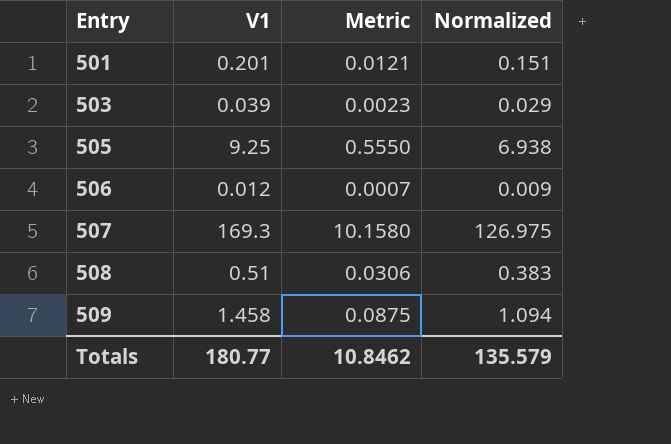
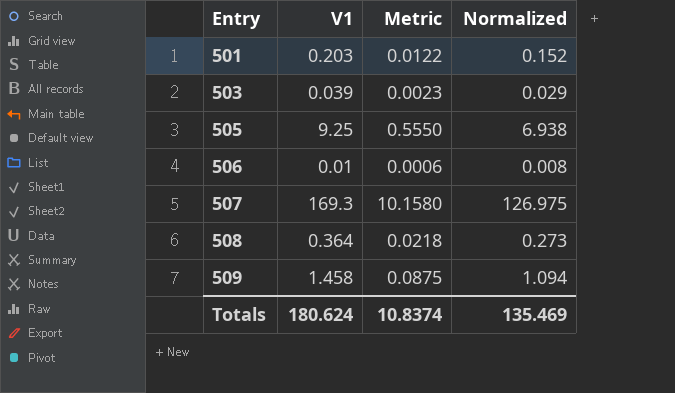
501 | V1: 0.201 -> 0.203
501 | Metric: 0.0121 -> 0.0122
501 | Normalized: 0.151 -> 0.152
506 | V1: 0.012 -> 0.01
506 | Metric: 0.0007 -> 0.0006
506 | Normalized: 0.009 -> 0.008
508 | V1: 0.51 -> 0.364
508 | Metric: 0.0306 -> 0.0218
508 | Normalized: 0.383 -> 0.273
Totals | V1: 180.77 -> 180.624
Totals | Metric: 10.8462 -> 10.8374
Totals | Normalized: 135.579 -> 135.469

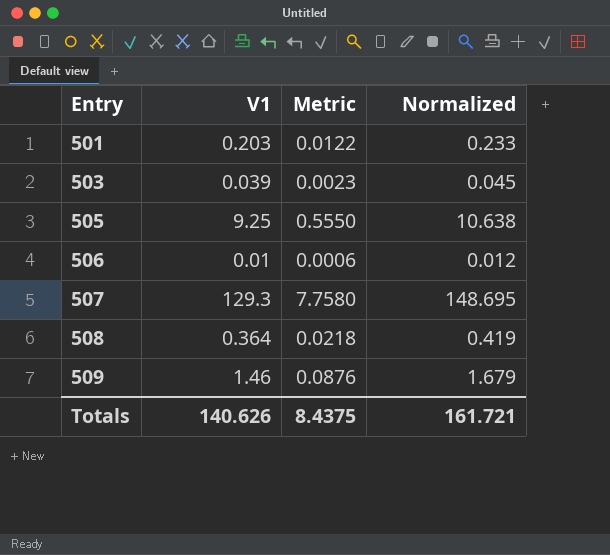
column Normalized | formula: [V1] * 0.75 -> [V1] * 1.15
507 | V1: 169.3 -> 129.3
507 | Metric: 10.1580 -> 7.7580
509 | V1: 1.458 -> 1.46
509 | Metric: 0.0875 -> 0.0876
Totals | V1: 180.624 -> 140.626
Totals | Metric: 10.8374 -> 8.4375
Totals | Normalized: 135.469 -> 161.721

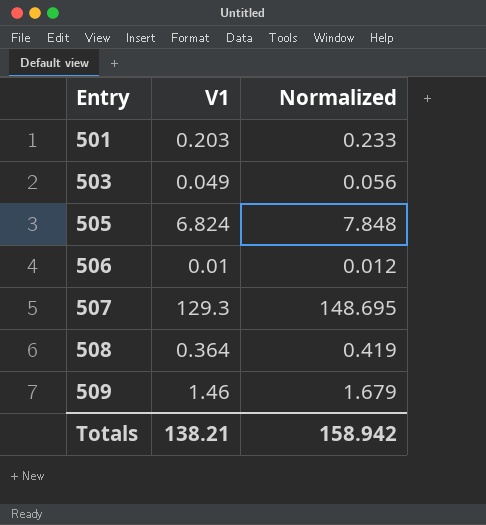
column Metric | formula: [V1] * 0.06 -> none
503 | V1: 0.039 -> 0.049
503 | Normalized: 0.045 -> 0.056
505 | V1: 9.25 -> 6.824
505 | Normalized: 10.638 -> 7.848
Totals | V1: 140.626 -> 138.21
Totals | Normalized: 161.721 -> 158.942

